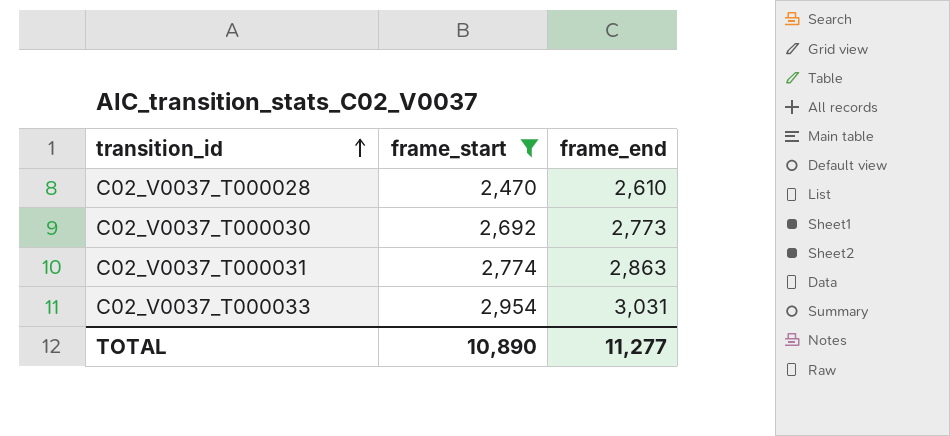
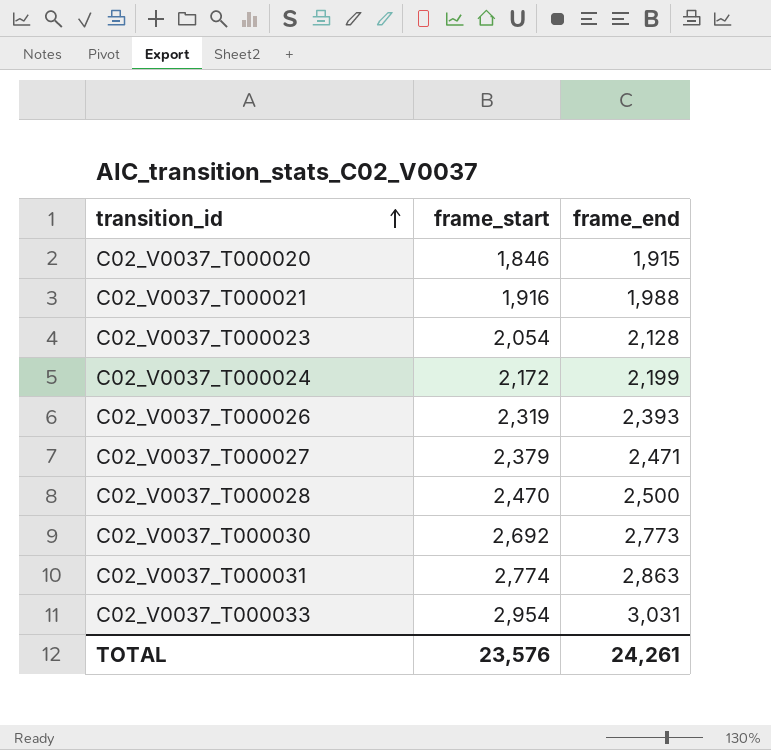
filter: frame_start >= 2,470 -> none
C02_V0037_T000028 | frame_end: 2,610 -> 2,500
TOTAL | frame_start: 10,890 -> 23,576
TOTAL | frame_end: 11,277 -> 24,261

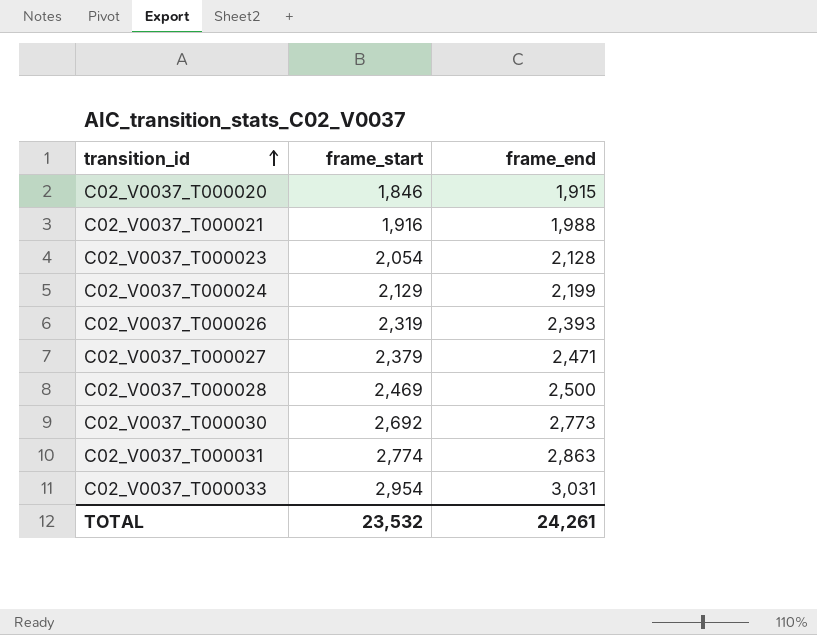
C02_V0037_T000024 | frame_start: 2,172 -> 2,129
C02_V0037_T000028 | frame_start: 2,470 -> 2,469
TOTAL | frame_start: 23,576 -> 23,532

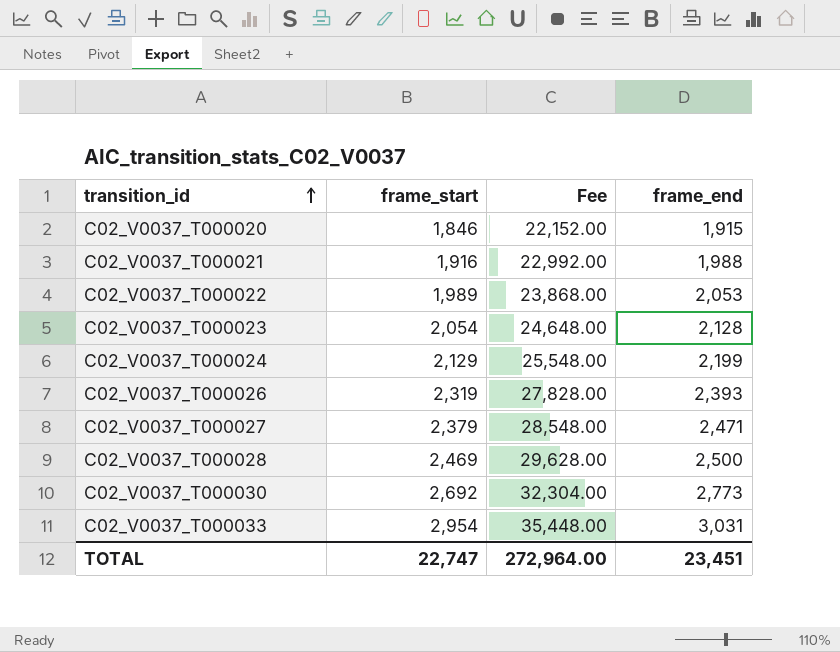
column Fee | formula: none -> [frame_start] * 12
row C02_V0037_T000031: 2,774 | 2,863 -> none
row C02_V0037_T000022: none -> 1,989 | 23,868.00 | 2,053
TOTAL | frame_start: 23,532 -> 22,747
TOTAL | frame_end: 24,261 -> 23,451

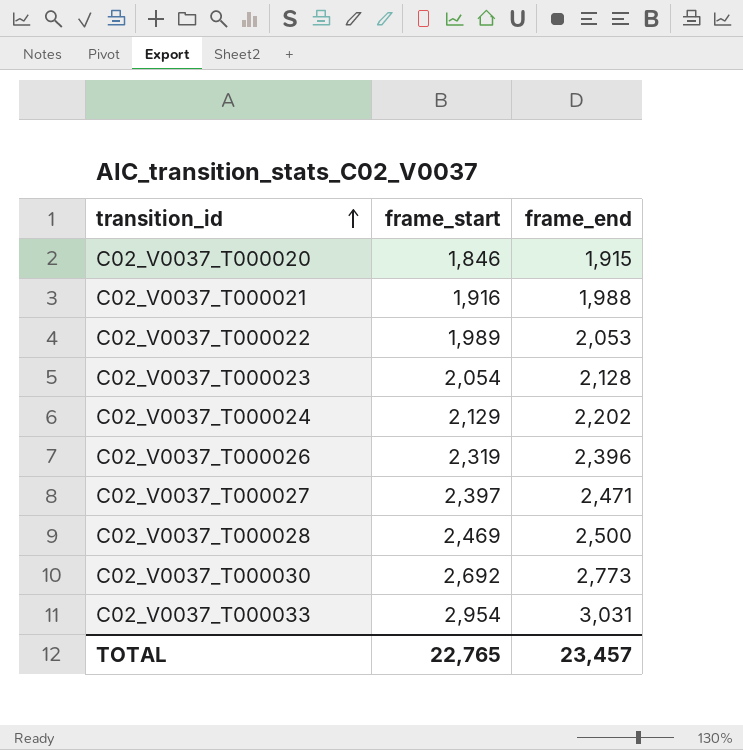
column Fee | formula: [frame_start] * 12 -> none
C02_V0037_T000024 | frame_end: 2,199 -> 2,202
C02_V0037_T000026 | frame_end: 2,393 -> 2,396
C02_V0037_T000027 | frame_start: 2,379 -> 2,397
TOTAL | frame_start: 22,747 -> 22,765
TOTAL | frame_end: 23,451 -> 23,457

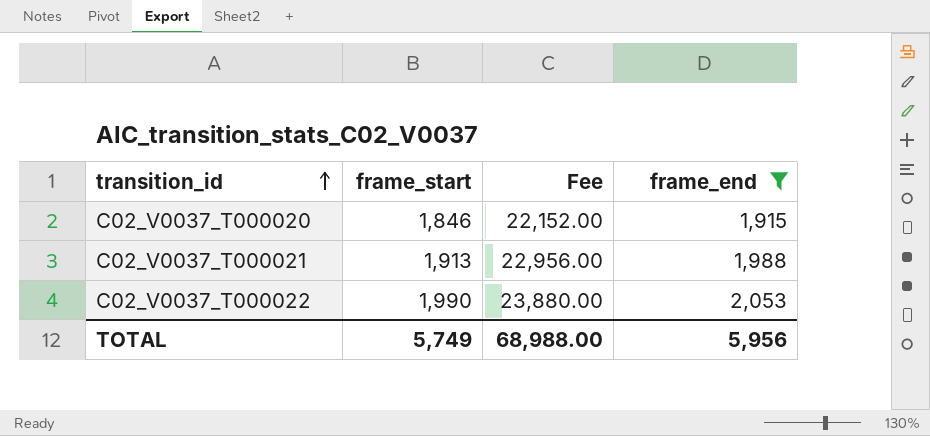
filter: none -> frame_end <= 2,053
column Fee | formula: none -> [frame_start] * 12
C02_V0037_T000021 | frame_start: 1,916 -> 1,913
C02_V0037_T000022 | frame_start: 1,989 -> 1,990
TOTAL | frame_start: 22,765 -> 5,749
TOTAL | frame_end: 23,457 -> 5,956

